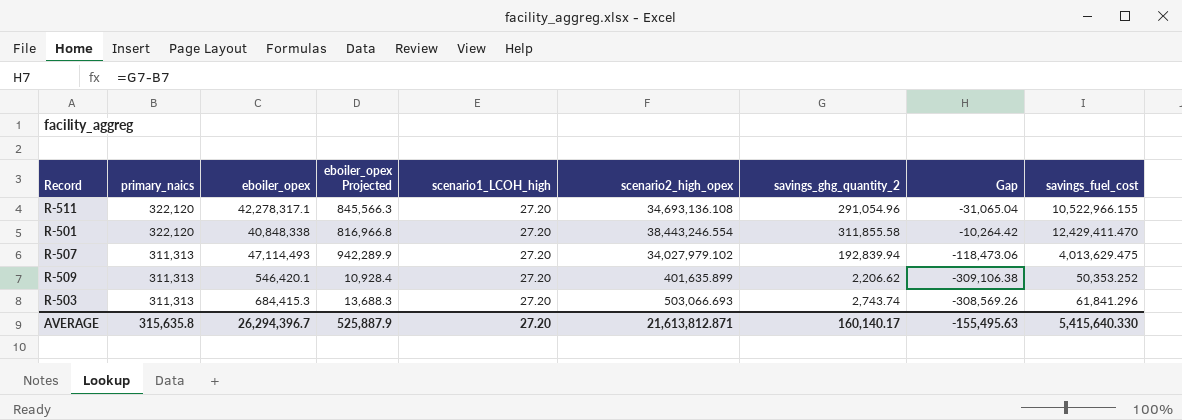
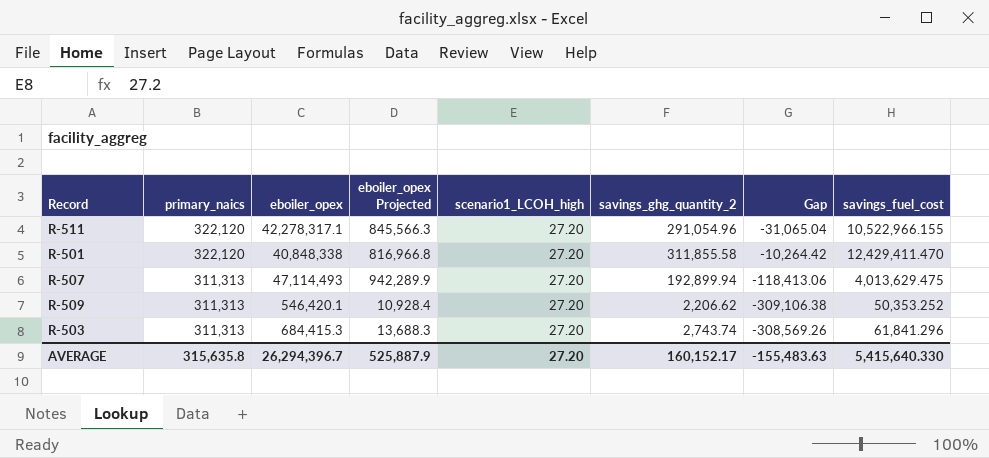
column scenario2_high_opex | position: 6 -> none
R-507 | savings_ghg_quantity_2: 192,839.94 -> 192,899.94
R-507 | Gap: -118,473.06 -> -118,413.06
AVERAGE | savings_ghg_quantity_2: 160,140.17 -> 160,152.17
AVERAGE | Gap: -155,495.63 -> -155,483.63

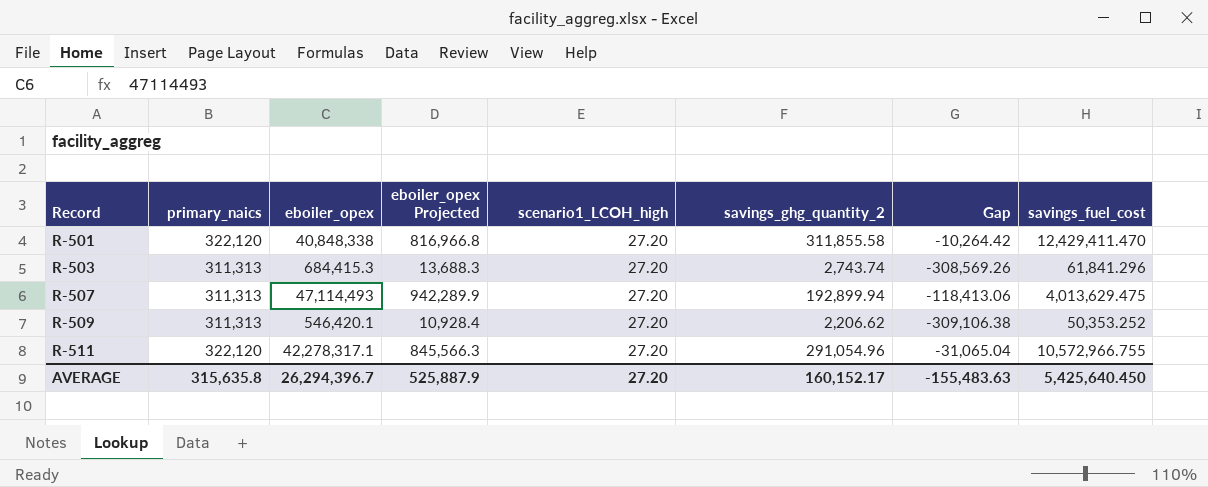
row order: primary_naics descending -> Record ascending
R-511 | savings_fuel_cost: 10,522,966.155 -> 10,572,966.755
AVERAGE | savings_fuel_cost: 5,415,640.330 -> 5,425,640.450

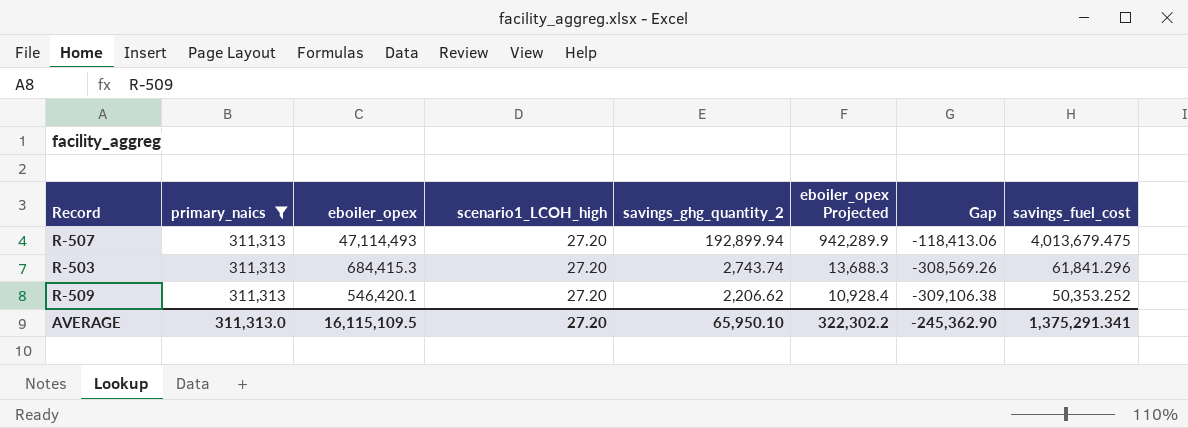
filter: none -> primary_naics = 311,313
row order: Record ascending -> eboiler_opex descending
column eboiler_opex Projected | position: 4 -> 6
R-507 | savings_fuel_cost: 4,013,629.475 -> 4,013,679.475
AVERAGE | primary_naics: 315,635.8 -> 311,313.0
AVERAGE | eboiler_opex: 26,294,396.7 -> 16,115,109.5
AVERAGE | savings_ghg_quantity_2: 160,152.17 -> 65,950.10
AVERAGE | eboiler_opex Projected: 525,887.9 -> 322,302.2
AVERAGE | Gap: -155,483.63 -> -245,362.90
AVERAGE | savings_fuel_cost: 5,425,640.450 -> 1,375,291.341

